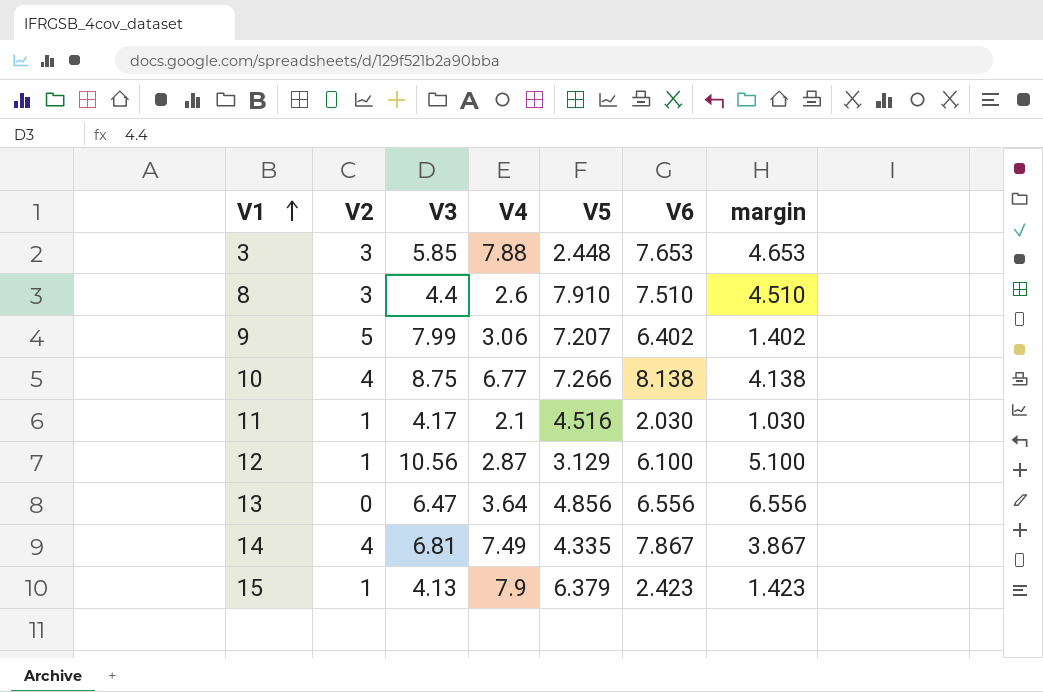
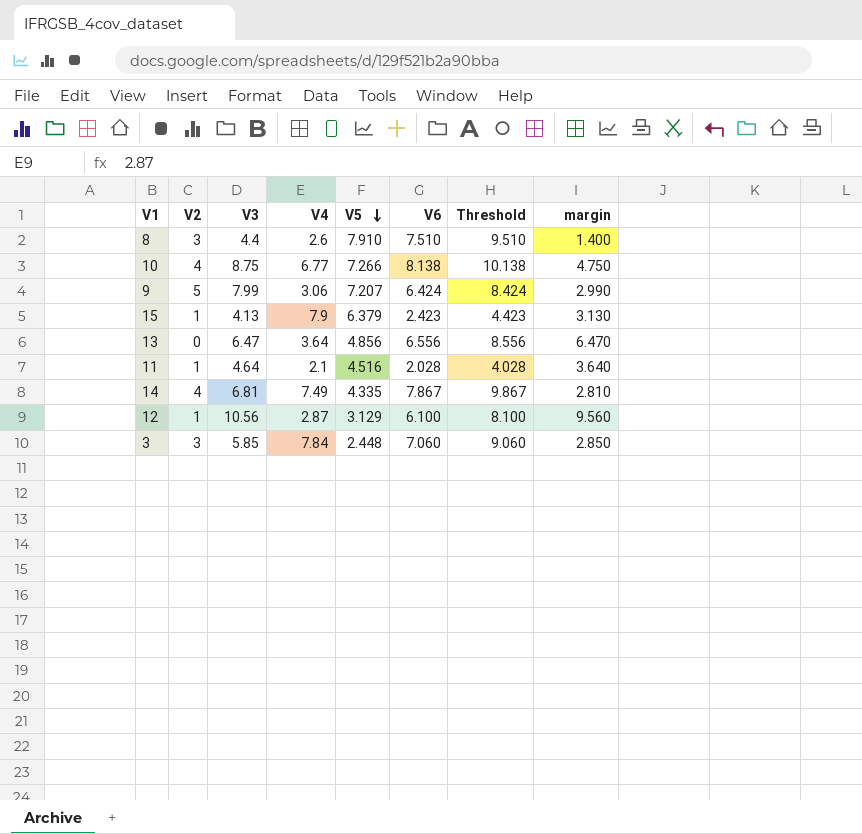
row order: V1 ascending -> V5 descending
column Threshold | formula: none -> [V6] + 2
column margin | formula: [V6] - [V2] -> [V3] - [V2]
9 | V6: 6.402 -> 6.424
11 | V3: 4.17 -> 4.64
11 | V6: 2.030 -> 2.028
3 | V4: 7.88 -> 7.84
3 | V6: 7.653 -> 7.060

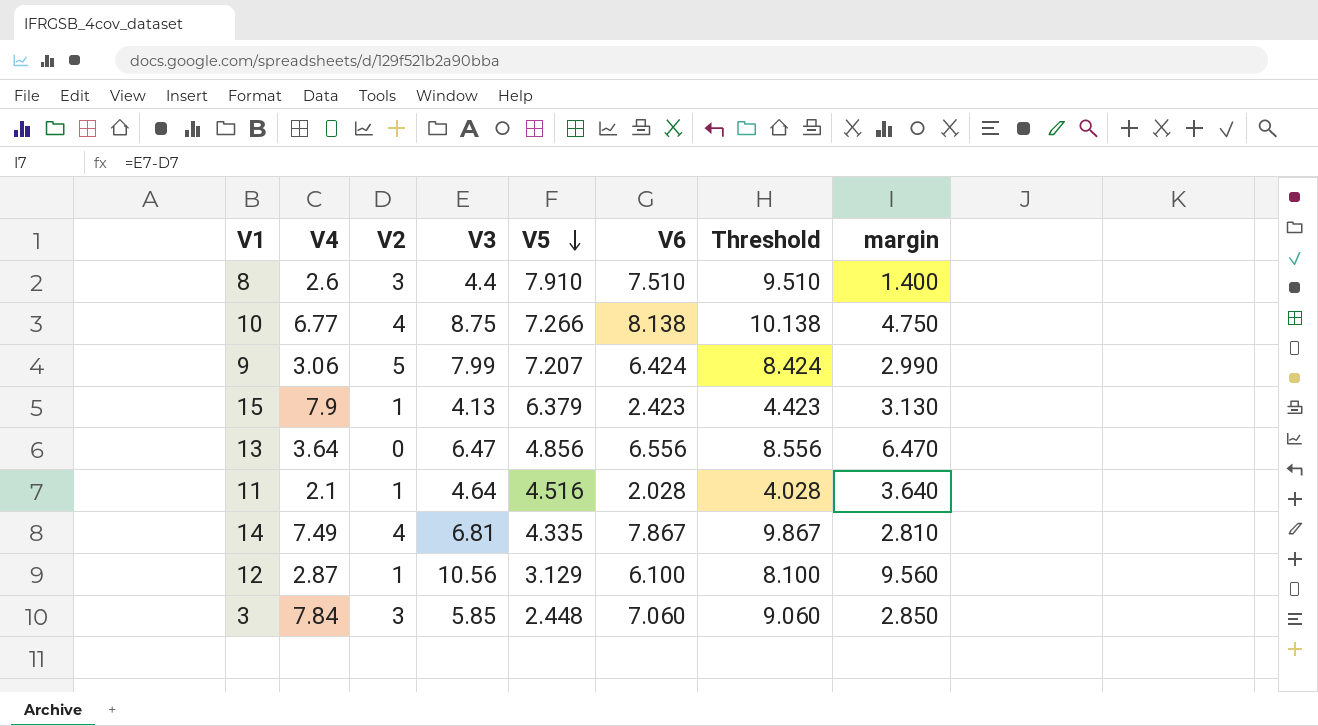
column V4 | position: 4 -> 2

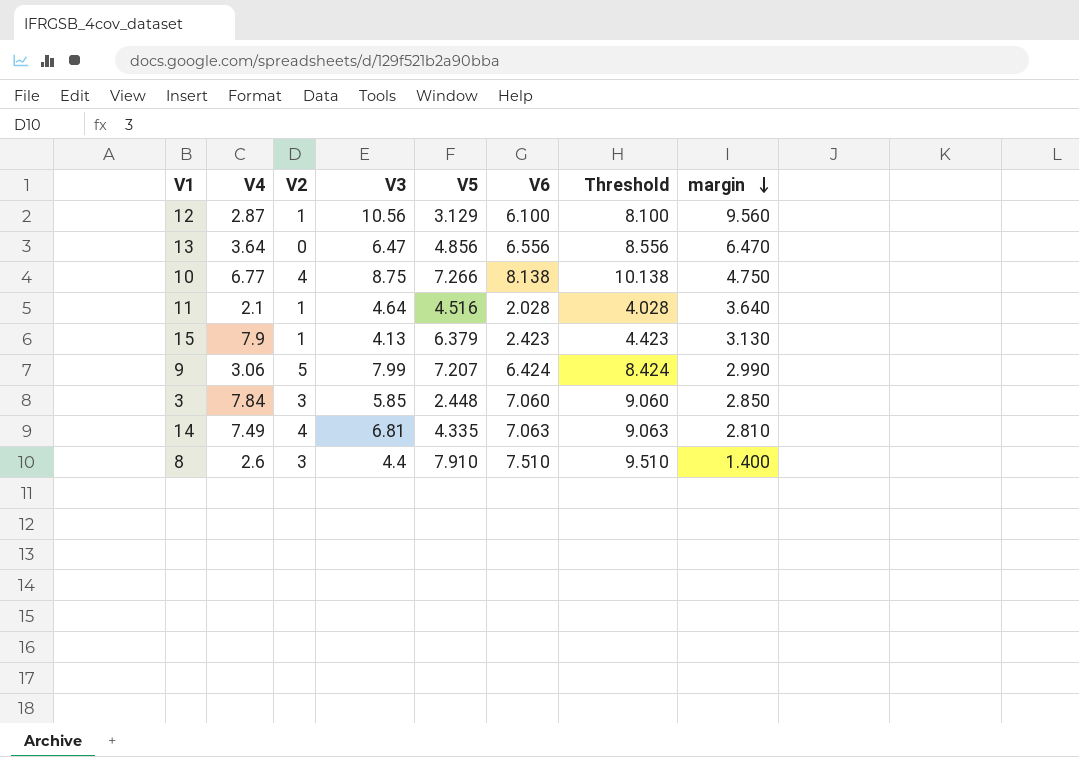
row order: V5 descending -> margin descending
14 | V6: 7.867 -> 7.063
14 | Threshold: 9.867 -> 9.063

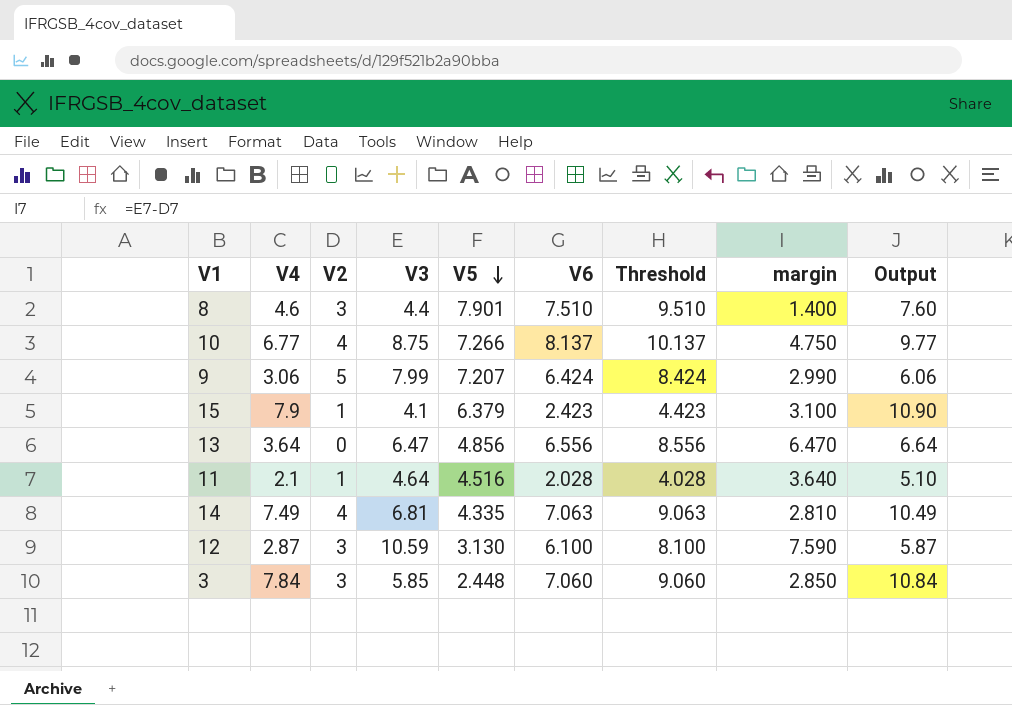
row order: margin descending -> V5 descending
column Output | formula: none -> [V4] + 3
8 | V4: 2.6 -> 4.6
8 | V5: 7.910 -> 7.901
10 | V6: 8.138 -> 8.137
10 | Threshold: 10.138 -> 10.137
15 | V3: 4.13 -> 4.1
15 | margin: 3.130 -> 3.100
12 | V2: 1 -> 3
12 | V3: 10.56 -> 10.59
12 | V5: 3.129 -> 3.130
12 | margin: 9.560 -> 7.590

